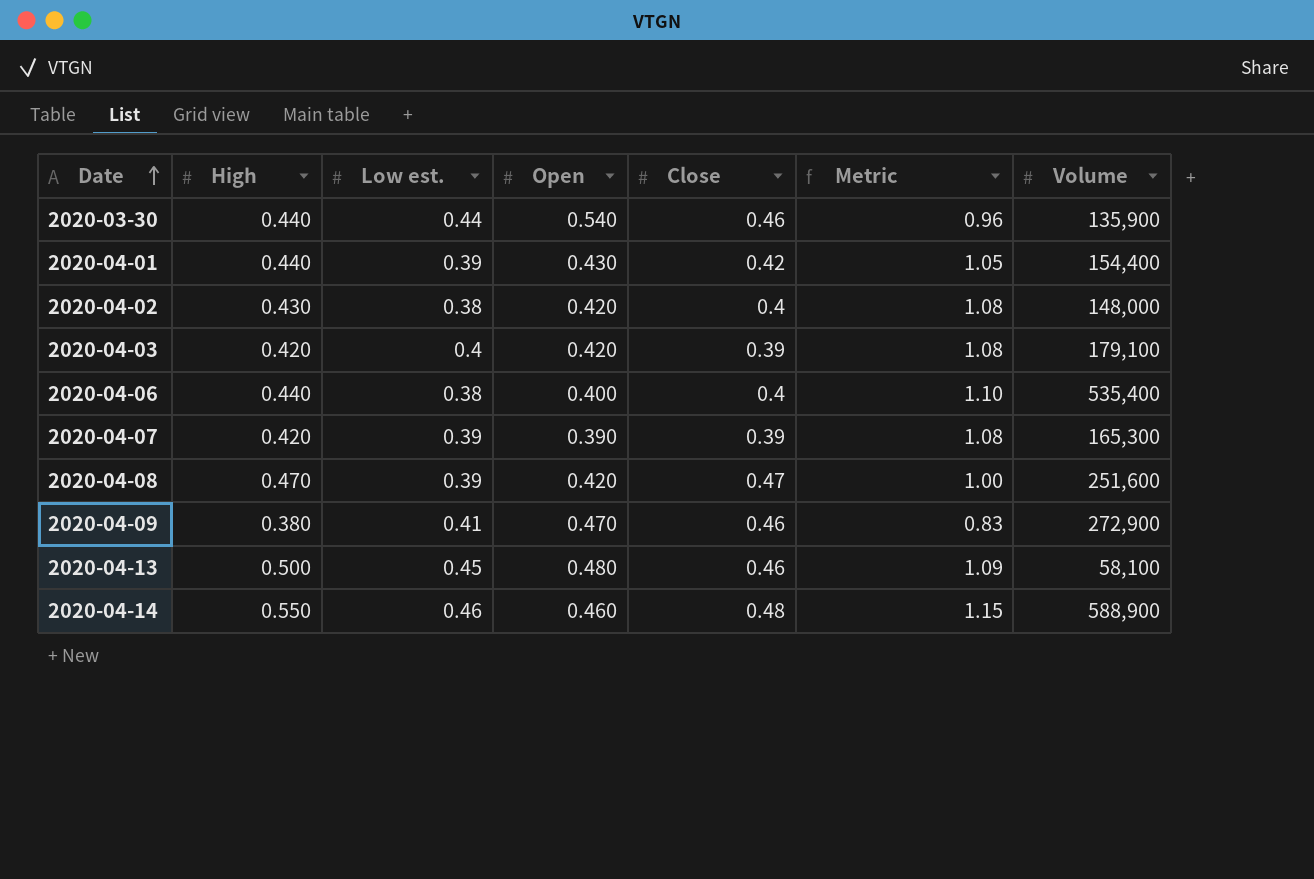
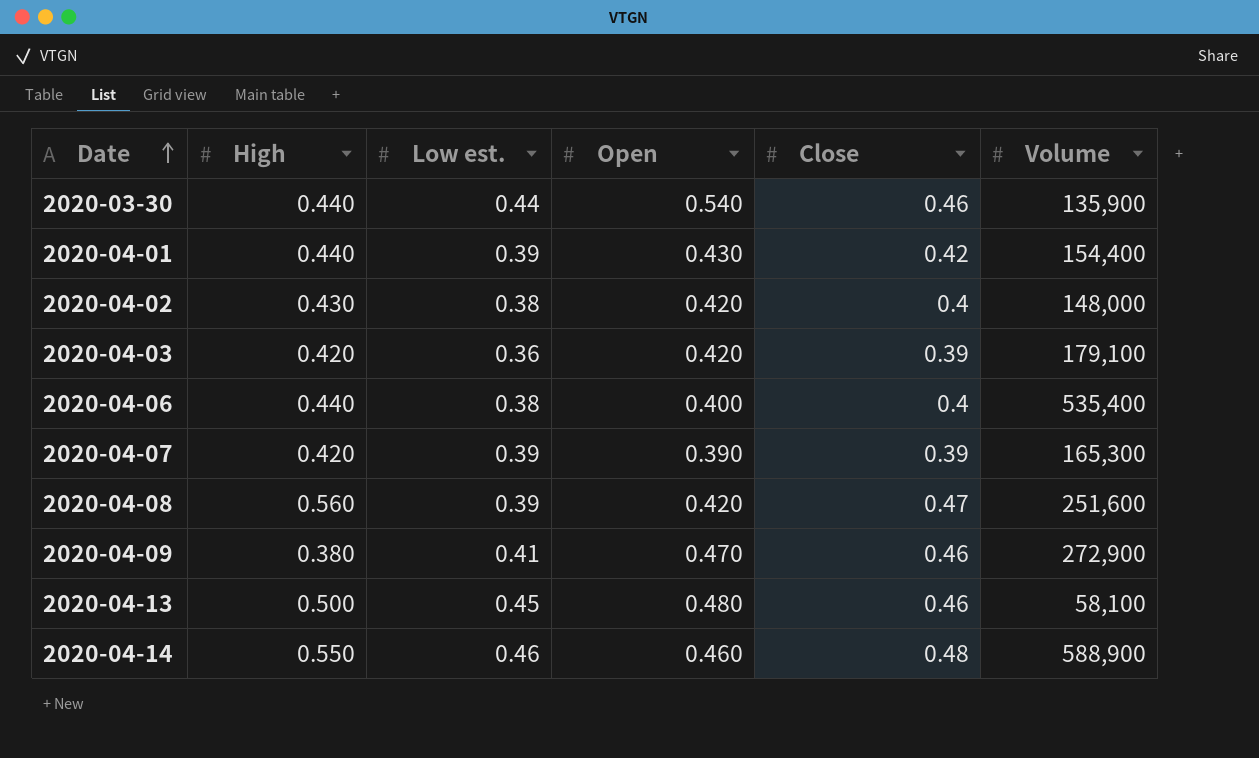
column Metric | formula: [High] / [Close] -> none
2020-04-03 | Low est.: 0.4 -> 0.36
2020-04-08 | High: 0.470 -> 0.560

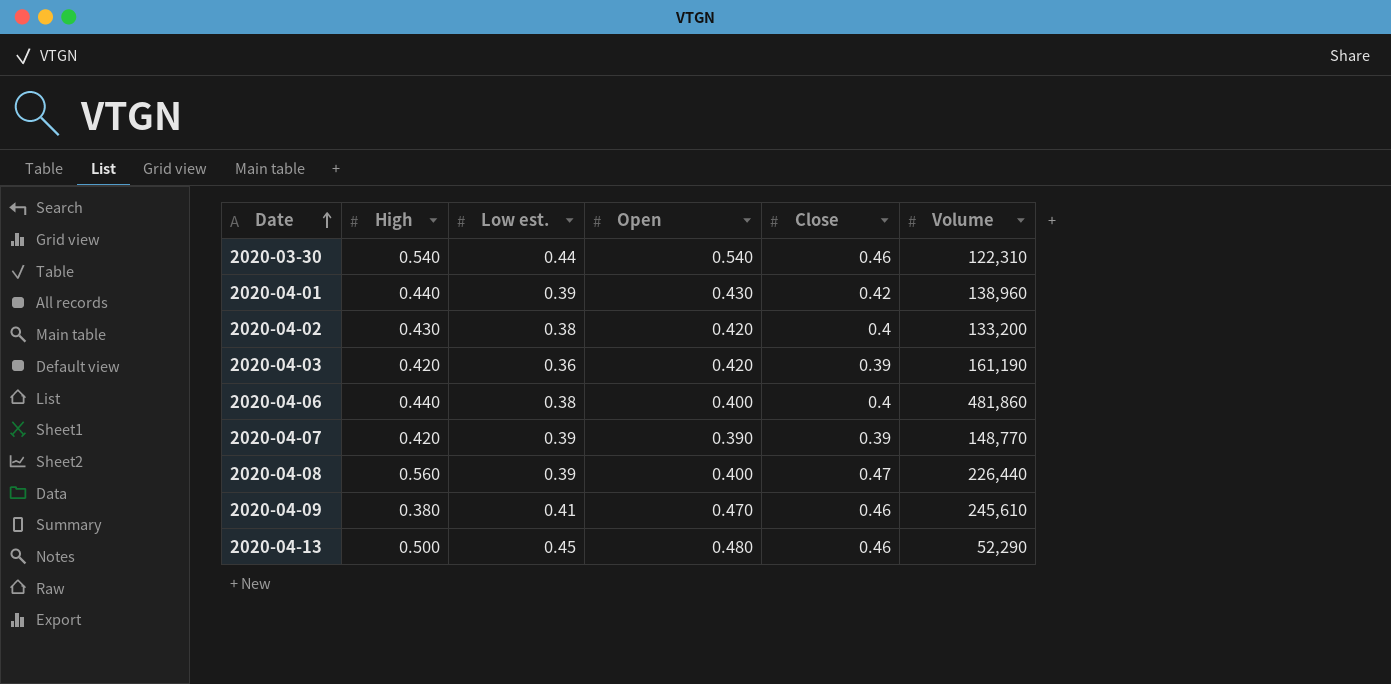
row 2020-04-14: 0.550 | 0.46 | 0.460 | 0.48 | 588,900 -> none
2020-03-30 | High: 0.440 -> 0.540
2020-03-30 | Volume: 135,900 -> 122,310
2020-04-01 | Volume: 154,400 -> 138,960
2020-04-02 | Volume: 148,000 -> 133,200
2020-04-03 | Volume: 179,100 -> 161,190
2020-04-06 | Volume: 535,400 -> 481,860
2020-04-07 | Volume: 165,300 -> 148,770
2020-04-08 | Open: 0.420 -> 0.400
2020-04-08 | Volume: 251,600 -> 226,440
2020-04-09 | Volume: 272,900 -> 245,610
2020-04-13 | Volume: 58,100 -> 52,290

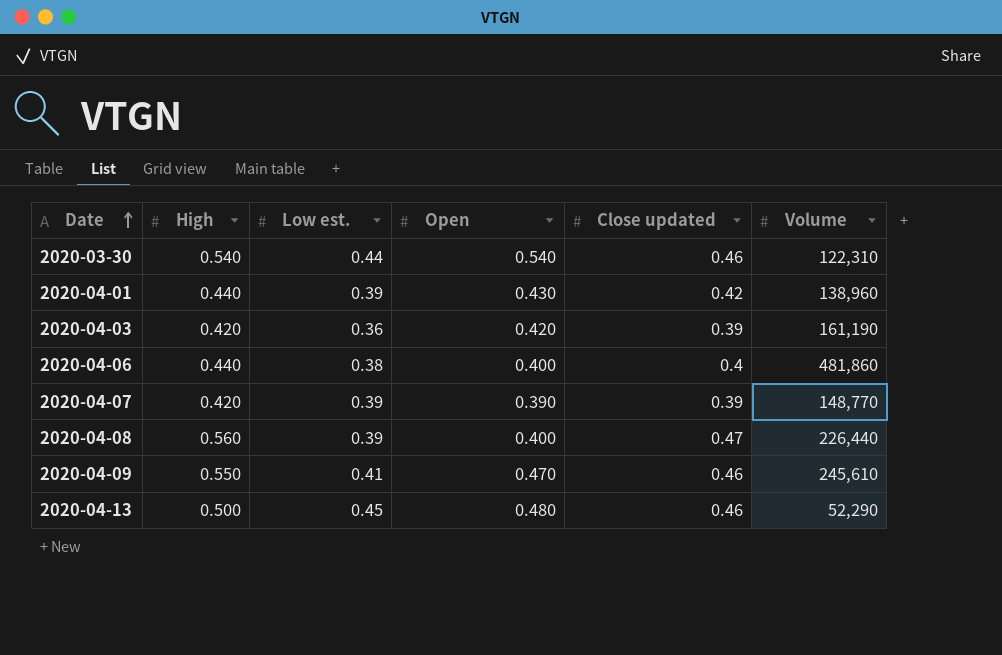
column name: Close -> Close updated
row 2020-04-02: 0.430 | 0.38 | 0.420 | 0.4 | 133,200 -> none
2020-04-09 | High: 0.380 -> 0.550

